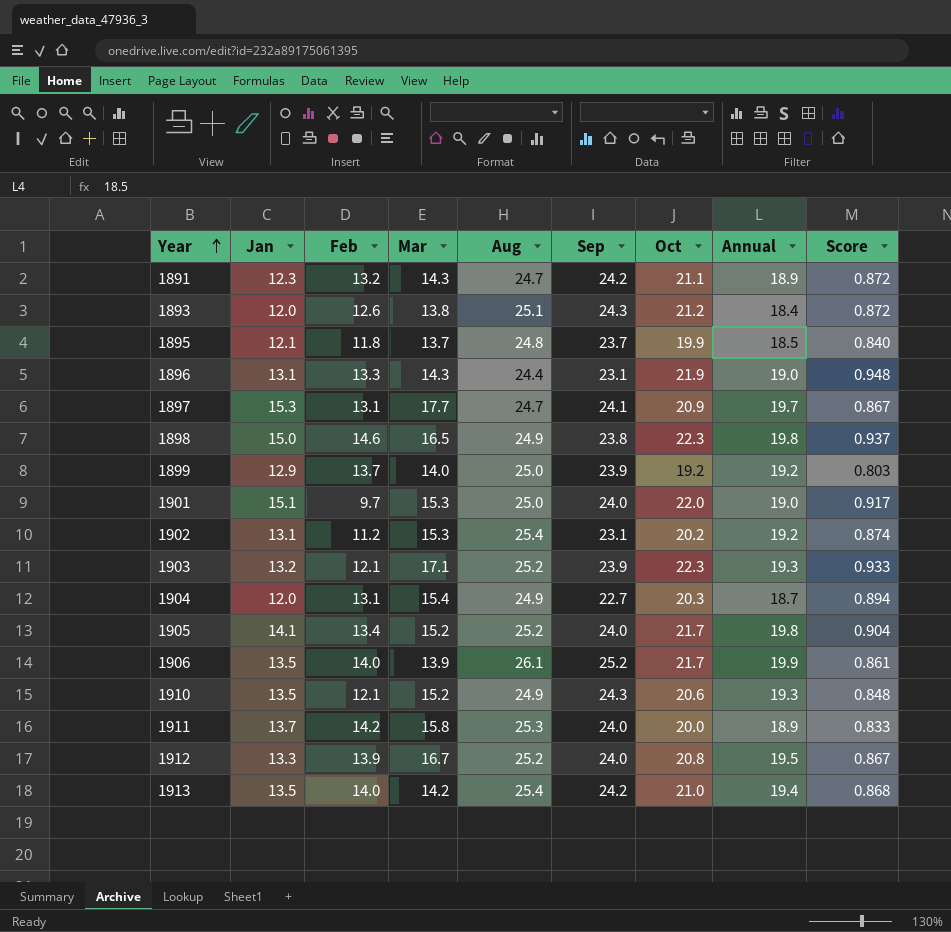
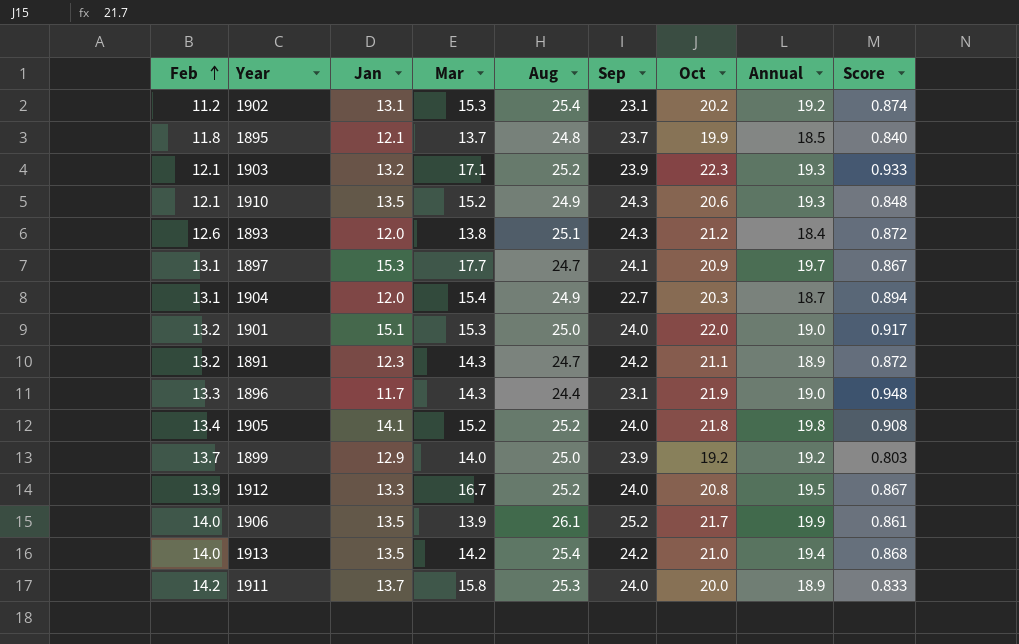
row order: Year ascending -> Feb ascending
column Feb | position: 3 -> 1
row 1898: 15.0 | 14.6 | 16.5 | 24.9 | 23.8 | 22.3 | 19.8 | 0.937 -> none
1901 | Feb: 9.7 -> 13.2
1896 | Jan: 13.1 -> 11.7
1905 | Oct: 21.7 -> 21.8
1905 | Score: 0.904 -> 0.908

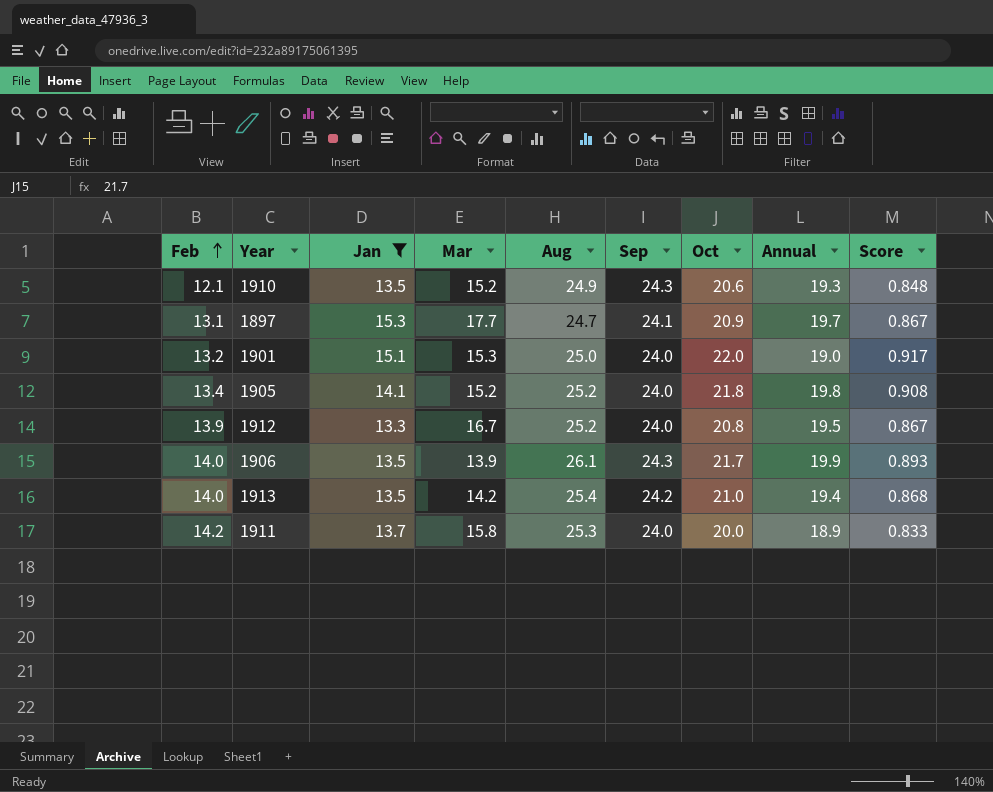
filter: none -> Jan >= 13.3
1906 | Sep: 25.2 -> 24.3
1906 | Score: 0.861 -> 0.893

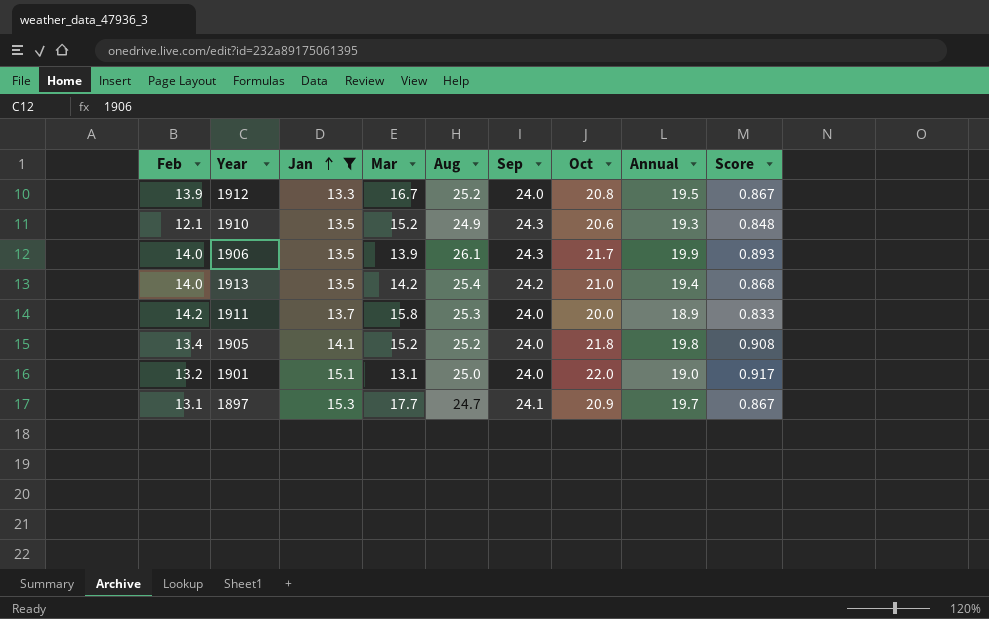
row order: Feb ascending -> Jan ascending
1901 | Mar: 15.3 -> 13.1

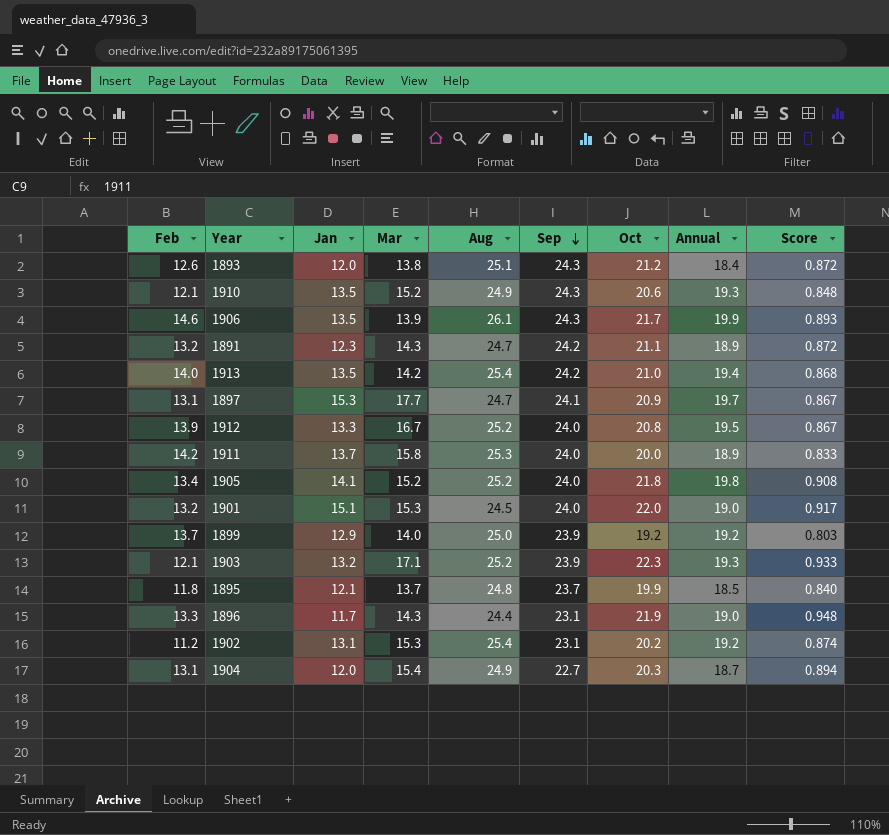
filter: Jan >= 13.3 -> none
row order: Jan ascending -> Sep descending
1906 | Feb: 14.0 -> 14.6
1901 | Mar: 13.1 -> 15.3
1901 | Aug: 25.0 -> 24.5

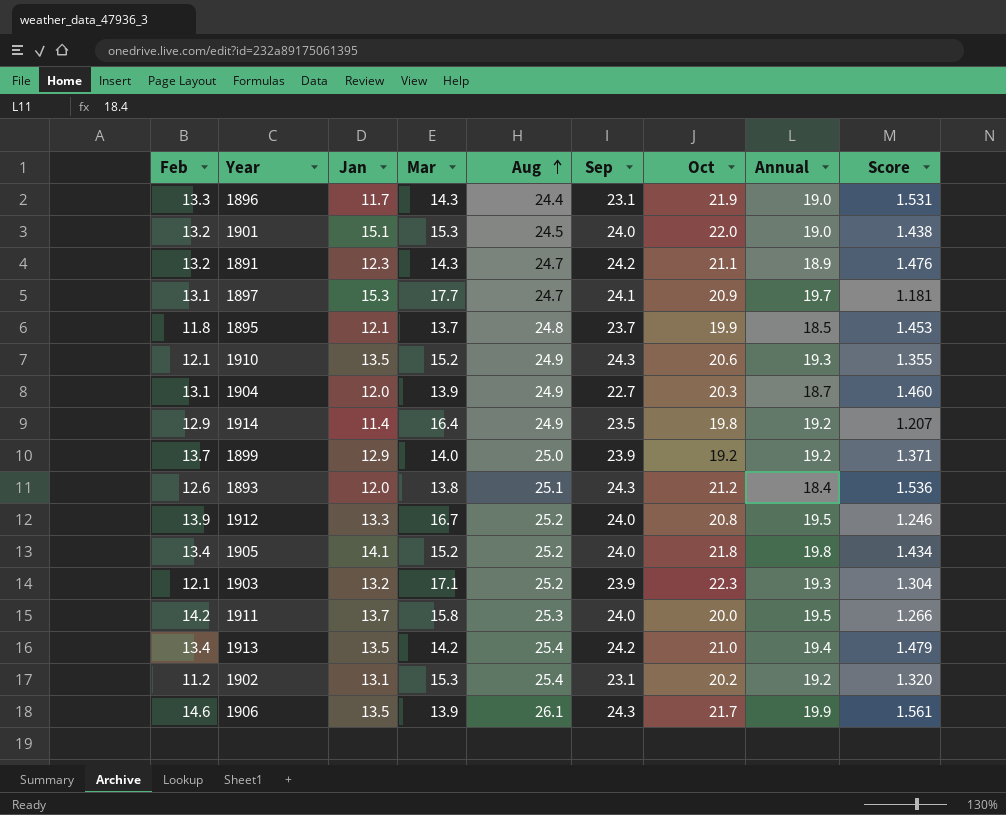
row order: Sep descending -> Aug ascending
column Score | formula: [Oct] / [Sep] -> [Oct] / [Mar]
1904 | Mar: 15.4 -> 13.9
row 1914: none -> 12.9 | 11.4 | 16.4 | 24.9 | 23.5 | 19.8 | 19.2 | 1.207
1911 | Annual: 18.9 -> 19.5
1913 | Feb: 14.0 -> 13.4

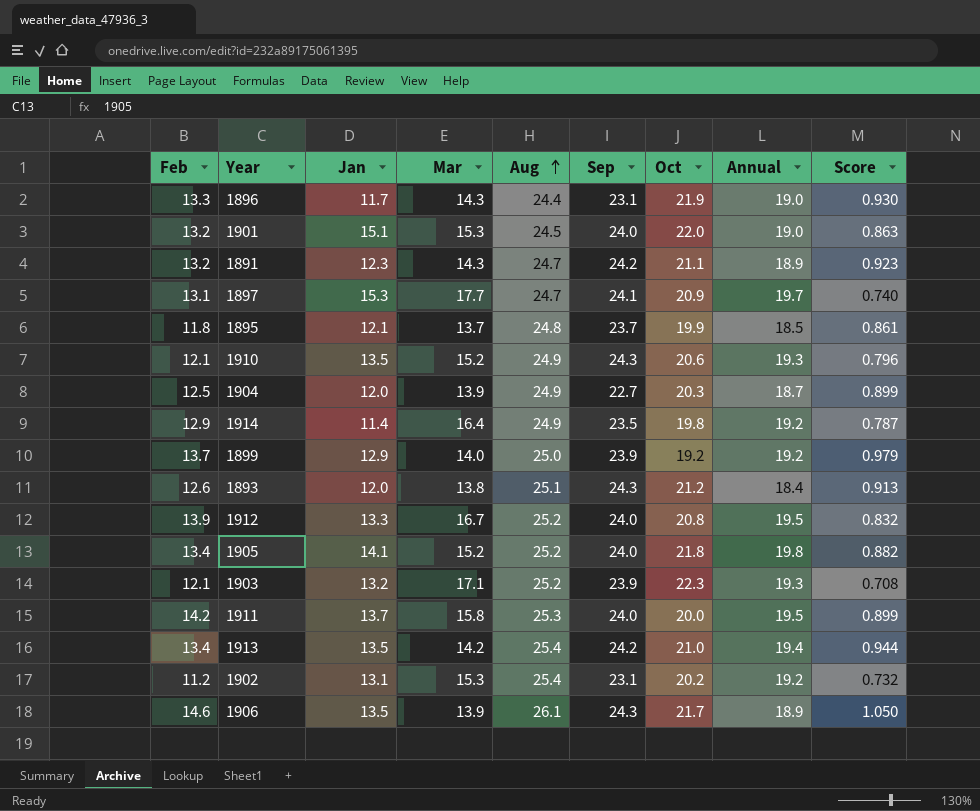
column Score | formula: [Oct] / [Mar] -> [Feb] / [Mar]
1904 | Feb: 13.1 -> 12.5
1906 | Annual: 19.9 -> 18.9

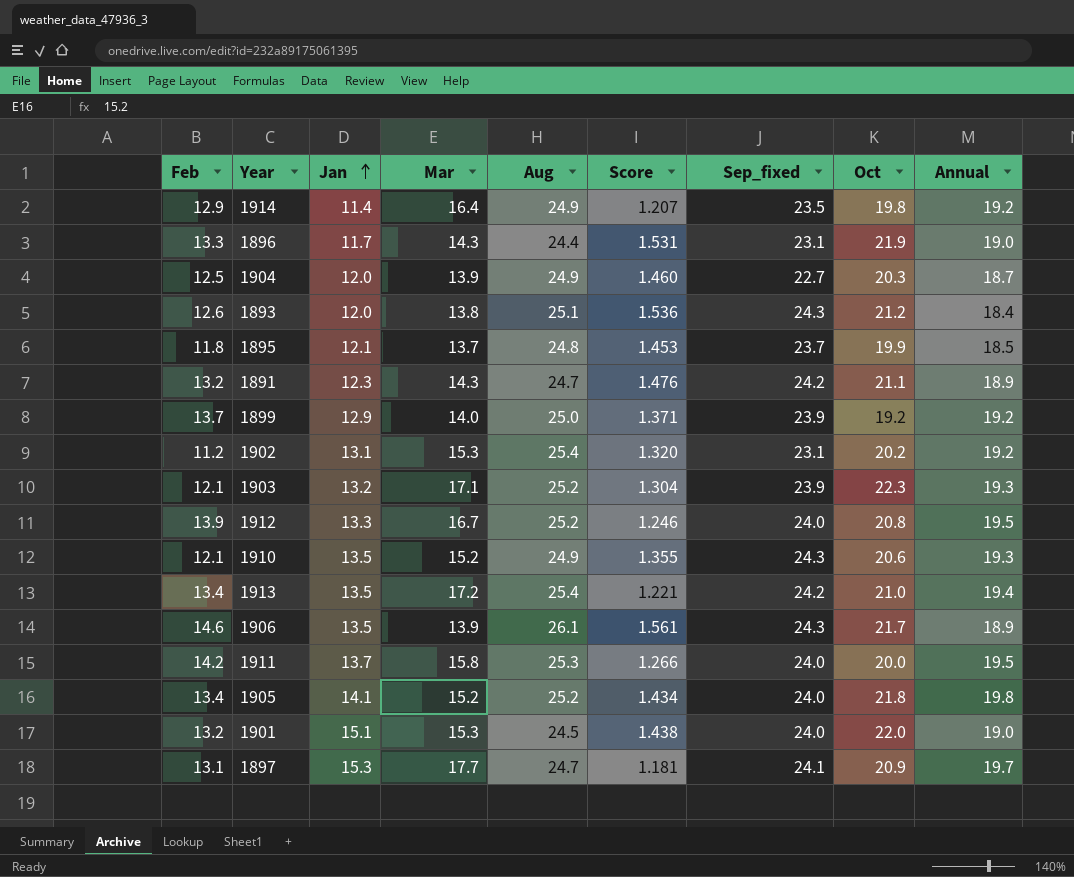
row order: Aug ascending -> Jan ascending
column Score | formula: [Feb] / [Mar] -> [Oct] / [Mar]
column Score | position: 9 -> 6
column name: Sep -> Sep_fixed
1913 | Mar: 14.2 -> 17.2

